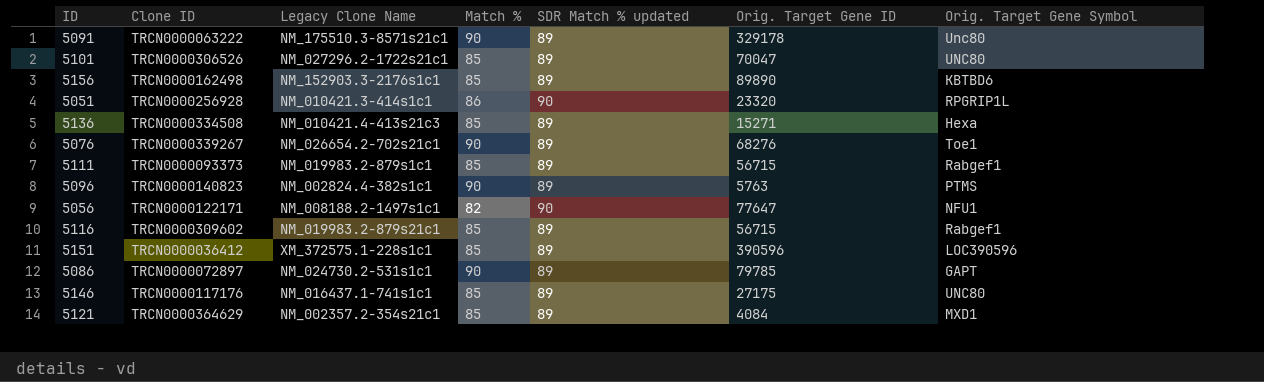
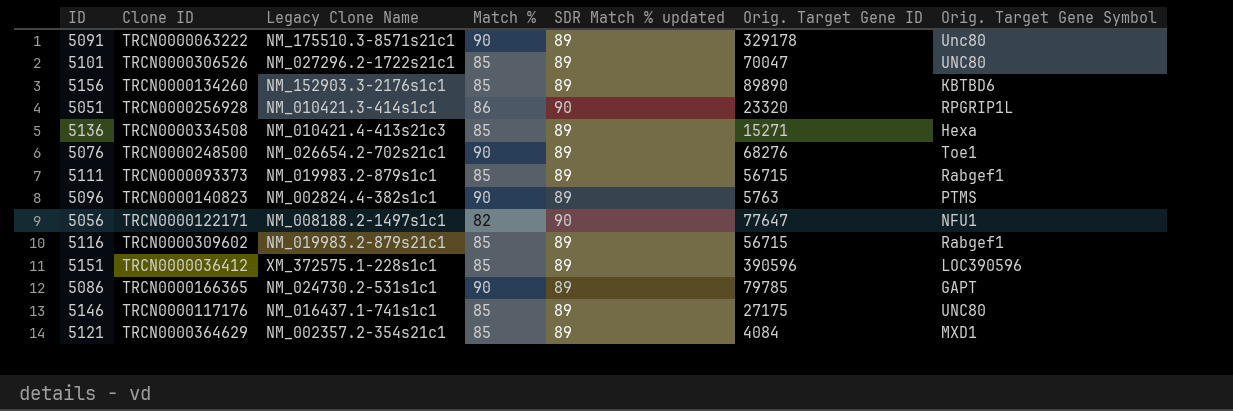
5156 | Clone ID: TRCN0000162498 -> TRCN0000134260
5076 | Clone ID: TRCN0000339267 -> TRCN0000248500
5086 | Clone ID: TRCN0000072897 -> TRCN0000166365

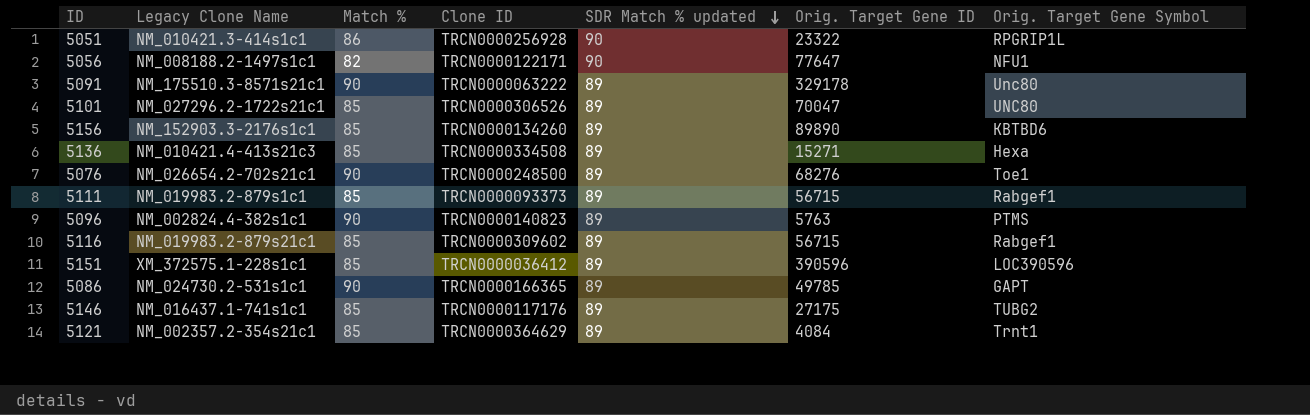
row order: none -> SDR Match % updated descending
column Clone ID | position: 2 -> 4
5051 | Orig. Target Gene ID: 23320 -> 23322
5086 | Orig. Target Gene ID: 79785 -> 49785
5146 | Orig. Target Gene Symbol: UNC80 -> TUBG2
5121 | Orig. Target Gene Symbol: MXD1 -> Trnt1

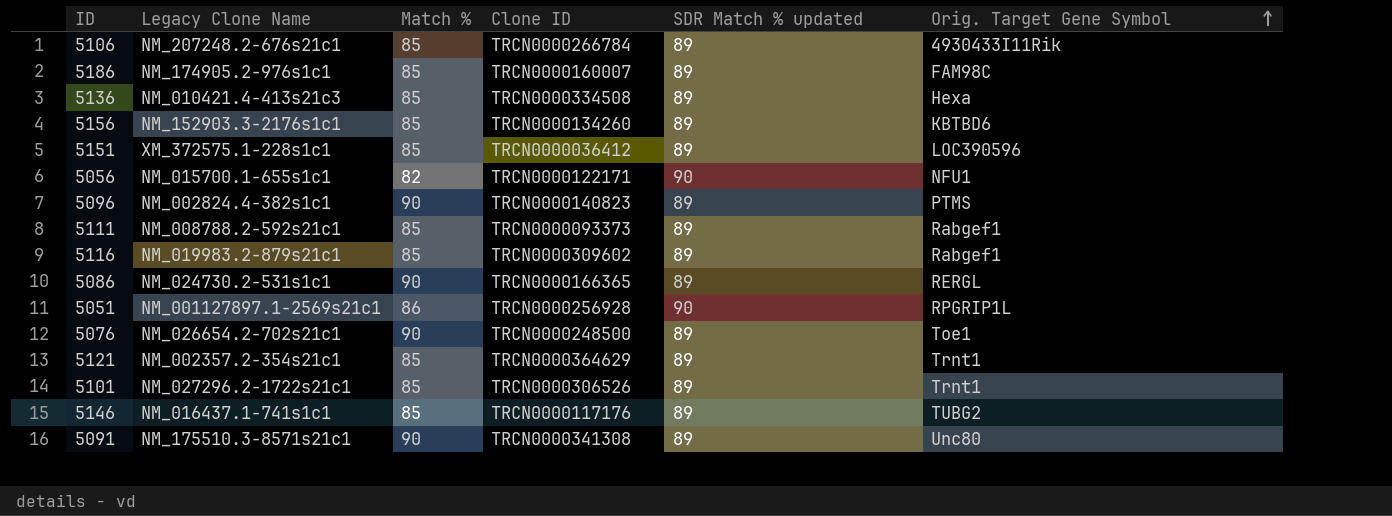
row order: SDR Match % updated descending -> Orig. Target Gene Symbol ascending
column Orig. Target Gene ID | position: 6 -> none
row 5106: none -> NM_207248.2-676s21c1 | 85 | TRCN0000266784 | 89 | 4930433I11Rik
row 5186: none -> NM_174905.2-976s1c1 | 85 | TRCN0000160007 | 89 | FAM98C
5056 | Legacy Clone Name: NM_008188.2-1497s1c1 -> NM_015700.1-655s1c1
5111 | Legacy Clone Name: NM_019983.2-879s1c1 -> NM_008788.2-592s21c1
5086 | Orig. Target Gene Symbol: GAPT -> RERGL
5051 | Legacy Clone Name: NM_010421.3-414s1c1 -> NM_001127897.1-2569s21c1
5101 | Orig. Target Gene Symbol: UNC80 -> Trnt1
5091 | Clone ID: TRCN0000063222 -> TRCN0000341308

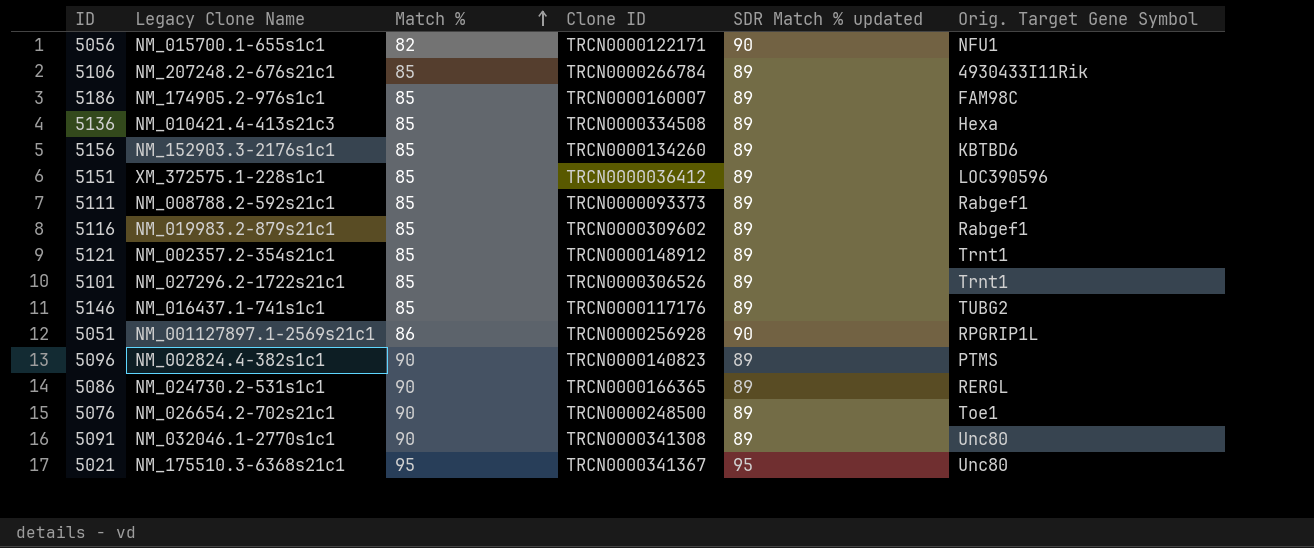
row order: Orig. Target Gene Symbol ascending -> Match % ascending
5121 | Clone ID: TRCN0000364629 -> TRCN0000148912
5091 | Legacy Clone Name: NM_175510.3-8571s21c1 -> NM_032046.1-2770s1c1
row 5021: none -> NM_175510.3-6368s21c1 | 95 | TRCN0000341367 | 95 | Unc80

